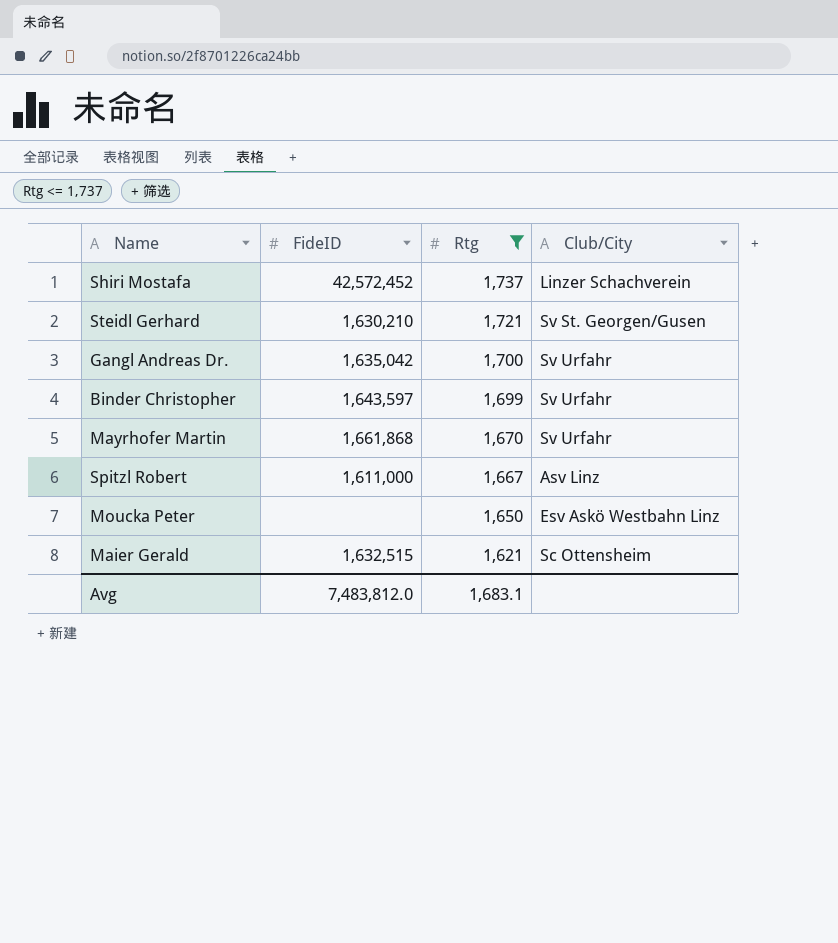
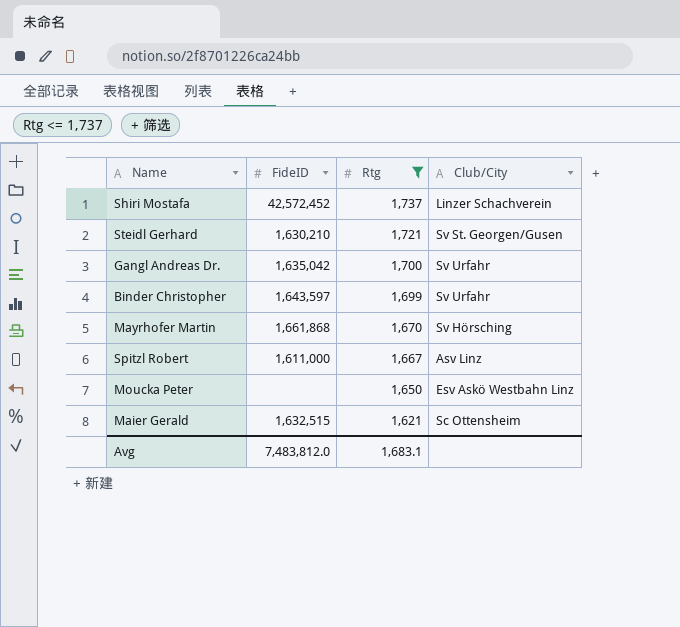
Mayrhofer Martin | Club/City: Sv Urfahr -> Sv Hörsching

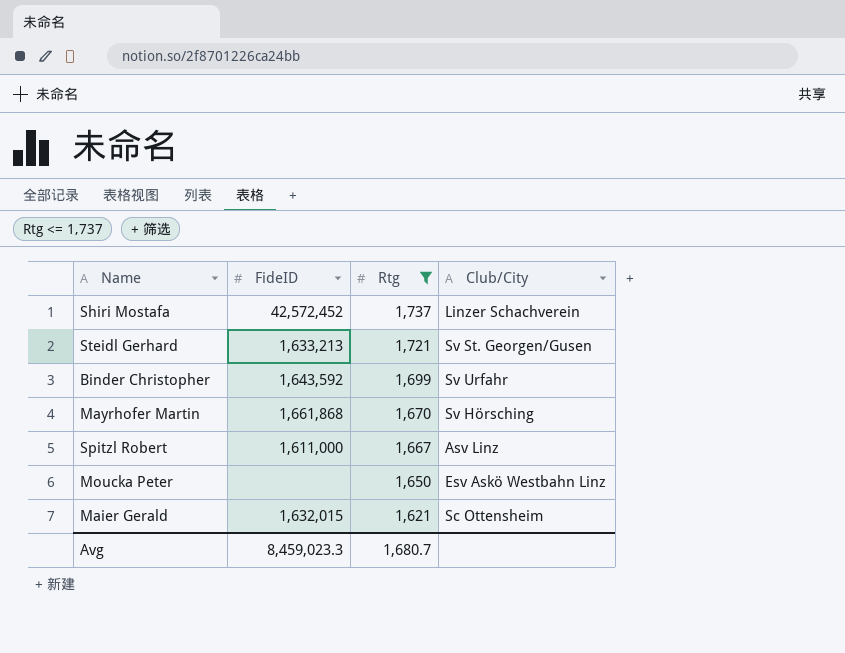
row Gangl Andreas Dr.: 1,635,042 | 1,700 | Sv Urfahr -> none
Steidl Gerhard | FideID: 1,630,210 -> 1,633,213
Binder Christopher | FideID: 1,643,597 -> 1,643,592
Maier Gerald | FideID: 1,632,515 -> 1,632,015
Avg | FideID: 7,483,812.0 -> 8,459,023.3
Avg | Rtg: 1,683.1 -> 1,680.7

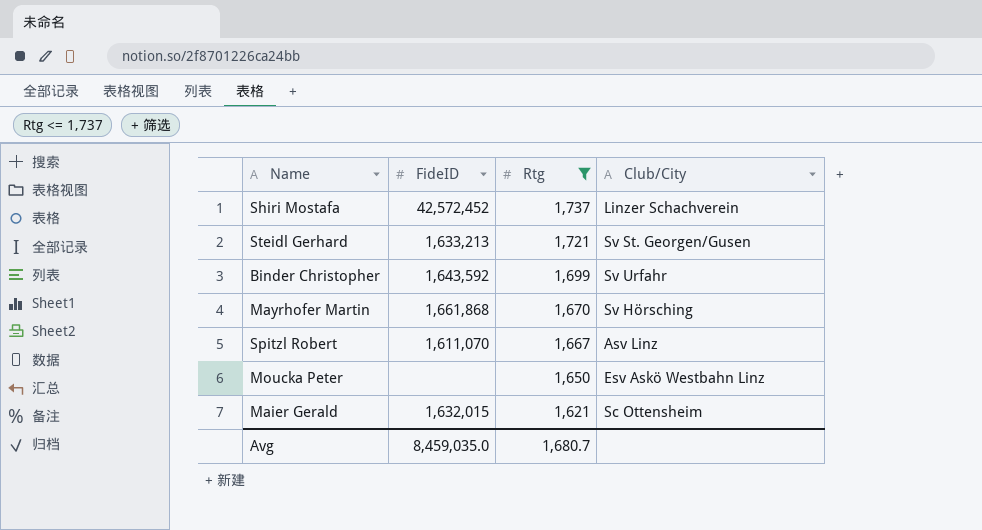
Spitzl Robert | FideID: 1,611,000 -> 1,611,070
Avg | FideID: 8,459,023.3 -> 8,459,035.0

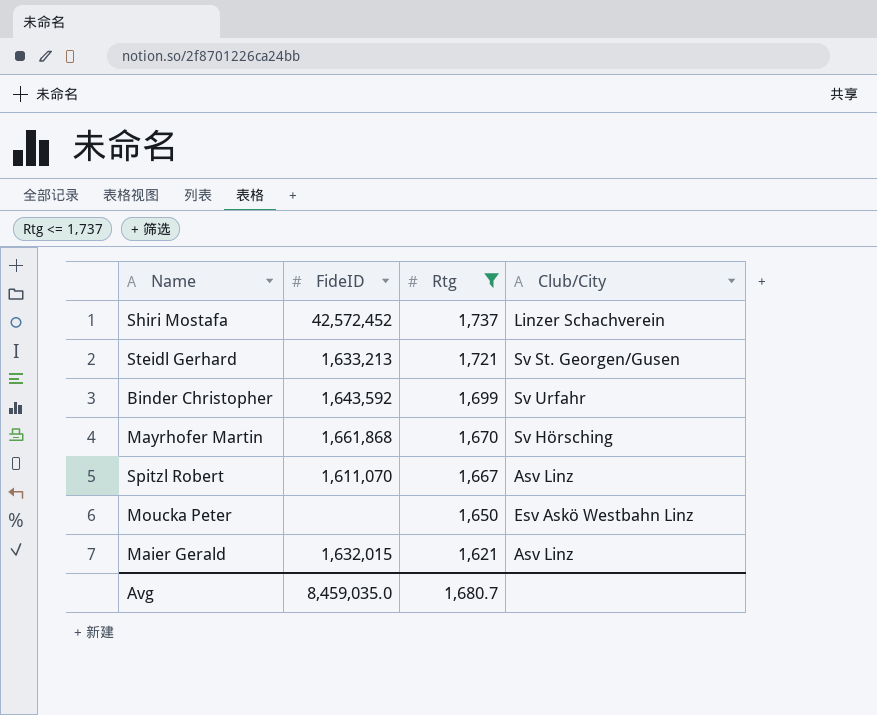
Maier Gerald | Club/City: Sc Ottensheim -> Asv Linz

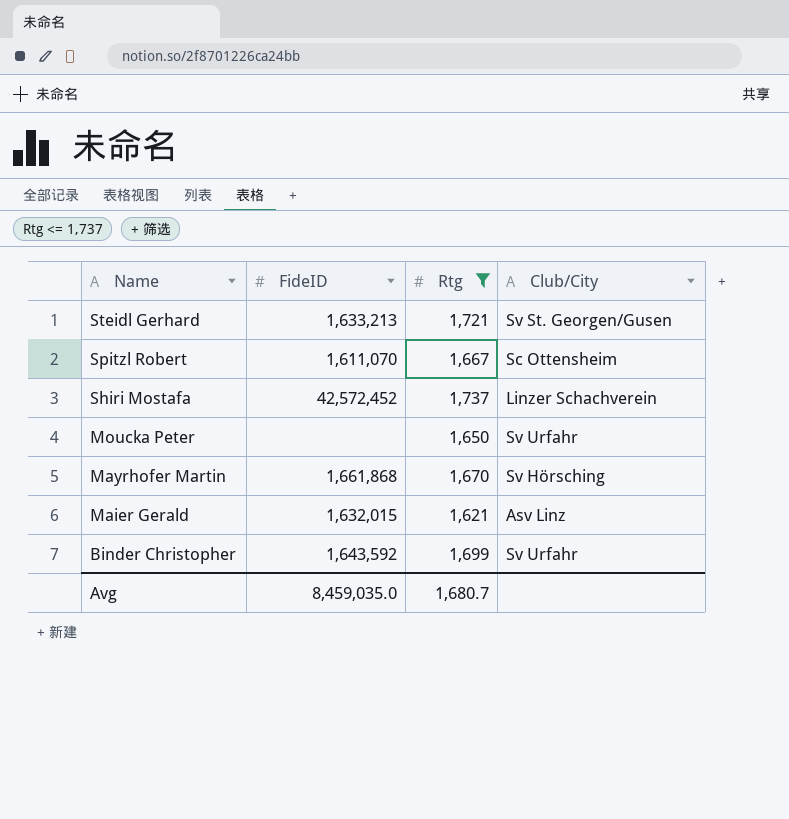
row order: Rtg descending -> Name descending
Spitzl Robert | Club/City: Asv Linz -> Sc Ottensheim
Moucka Peter | Club/City: Esv Askö Westbahn Linz -> Sv Urfahr

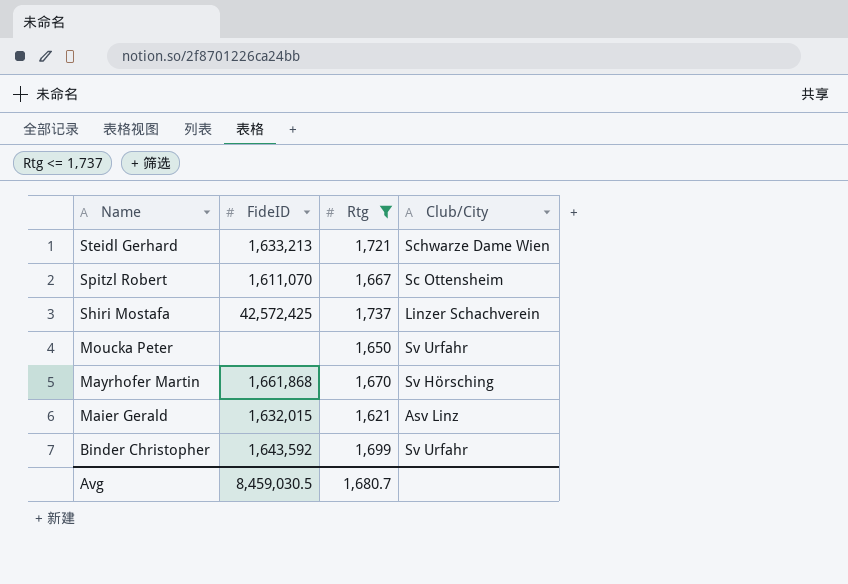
Steidl Gerhard | Club/City: Sv St. Georgen/Gusen -> Schwarze Dame Wien
Shiri Mostafa | FideID: 42,572,452 -> 42,572,425
Avg | FideID: 8,459,035.0 -> 8,459,030.5

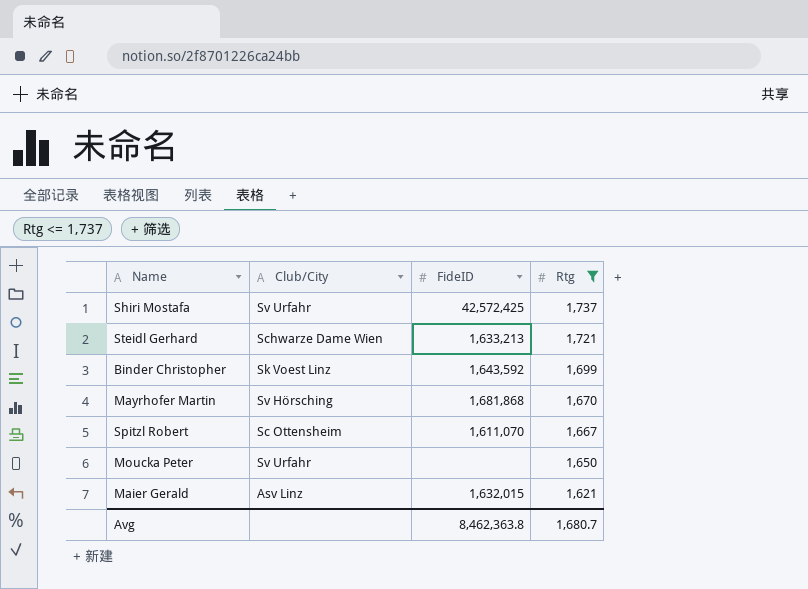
row order: Name descending -> Rtg descending
column Club/City | position: 4 -> 2
Shiri Mostafa | Club/City: Linzer Schachverein -> Sv Urfahr
Binder Christopher | Club/City: Sv Urfahr -> Sk Voest Linz
Mayrhofer Martin | FideID: 1,661,868 -> 1,681,868
Avg | FideID: 8,459,030.5 -> 8,462,363.8

